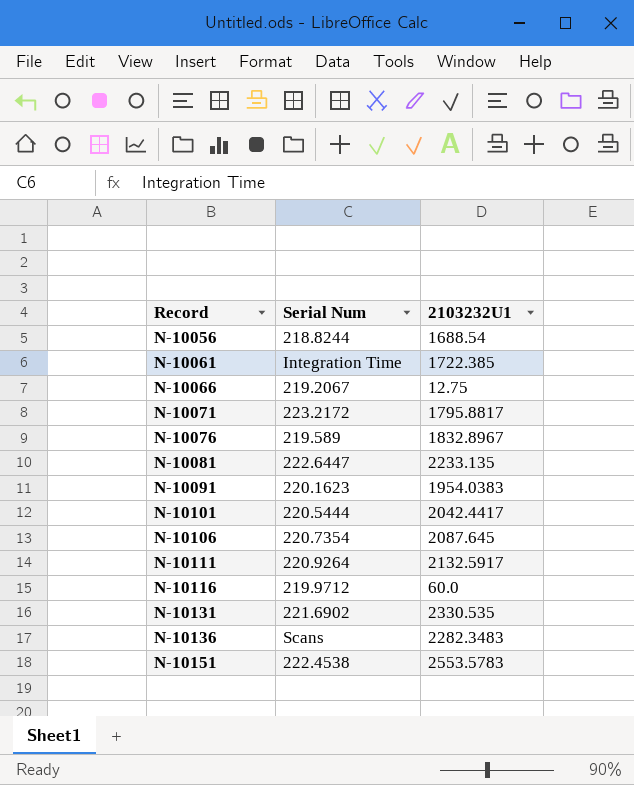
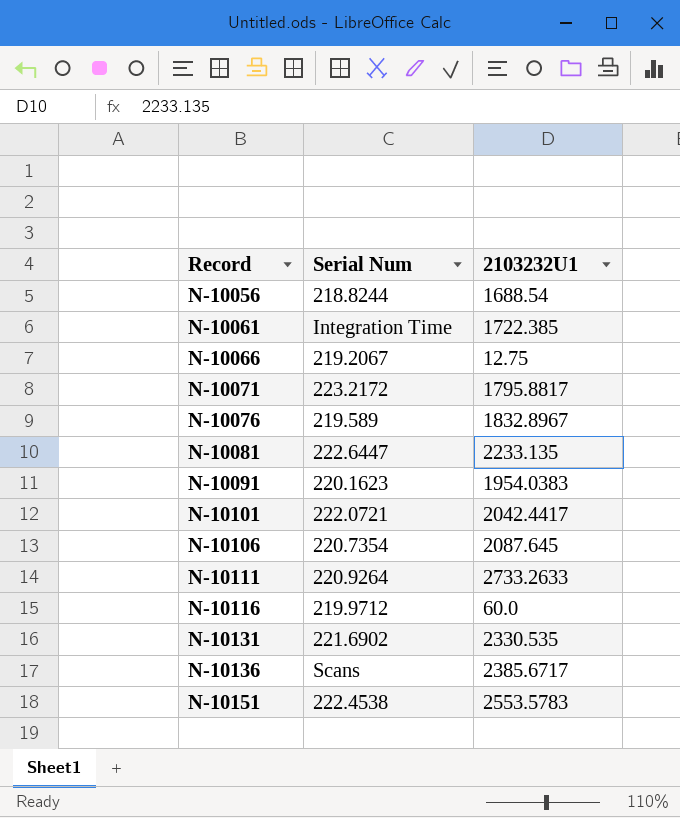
N-10101 | Serial Num: 220.5444 -> 222.0721
N-10111 | 2103232U1: 2132.5917 -> 2733.2633
N-10136 | 2103232U1: 2282.3483 -> 2385.6717

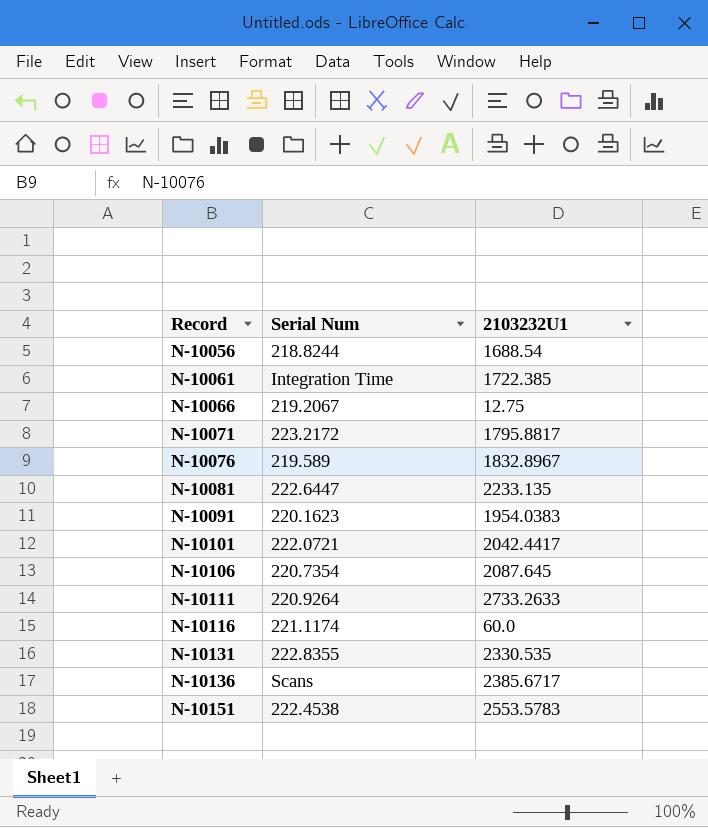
N-10116 | Serial Num: 219.9712 -> 221.1174
N-10131 | Serial Num: 221.6902 -> 222.8355

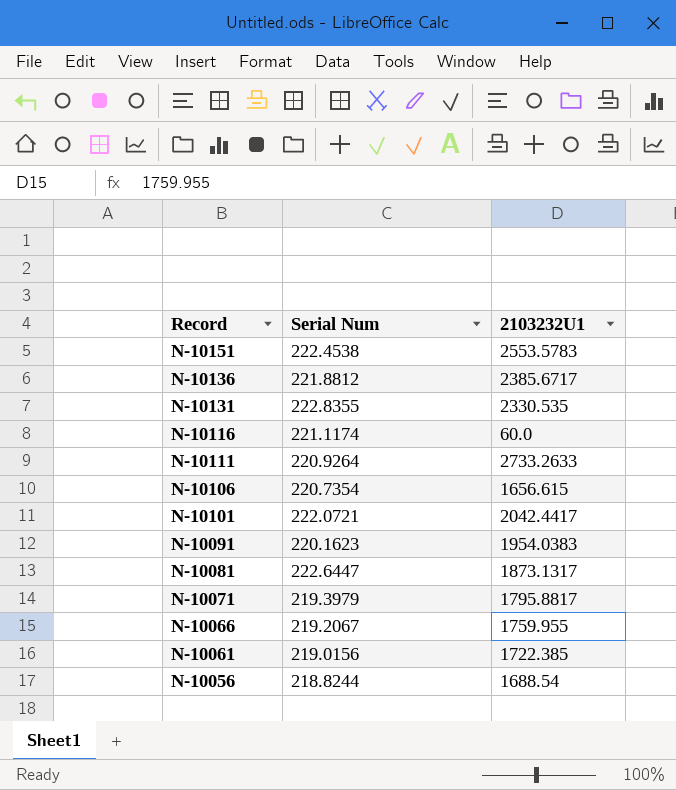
row order: Record ascending -> Record descending
row N-10076: 219.589 | 1832.8967 -> none
N-10136 | Serial Num: Scans -> 221.8812
N-10106 | 2103232U1: 2087.645 -> 1656.615
N-10081 | 2103232U1: 2233.135 -> 1873.1317
N-10071 | Serial Num: 223.2172 -> 219.3979
N-10066 | 2103232U1: 12.75 -> 1759.955
N-10061 | Serial Num: Integration Time -> 219.0156

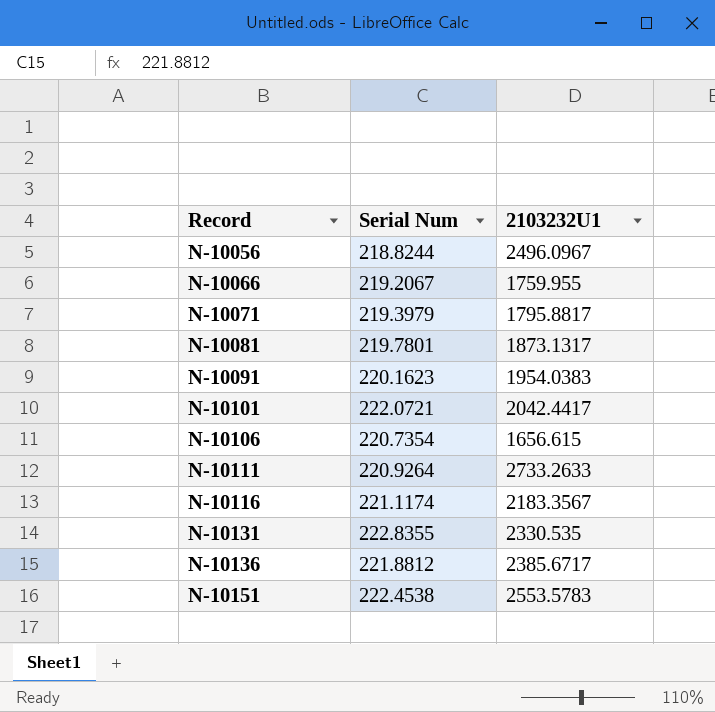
row order: Record descending -> Record ascending
row N-10061: 219.0156 | 1722.385 -> none
N-10056 | 2103232U1: 1688.54 -> 2496.0967
N-10081 | Serial Num: 222.6447 -> 219.7801
N-10116 | 2103232U1: 60.0 -> 2183.3567

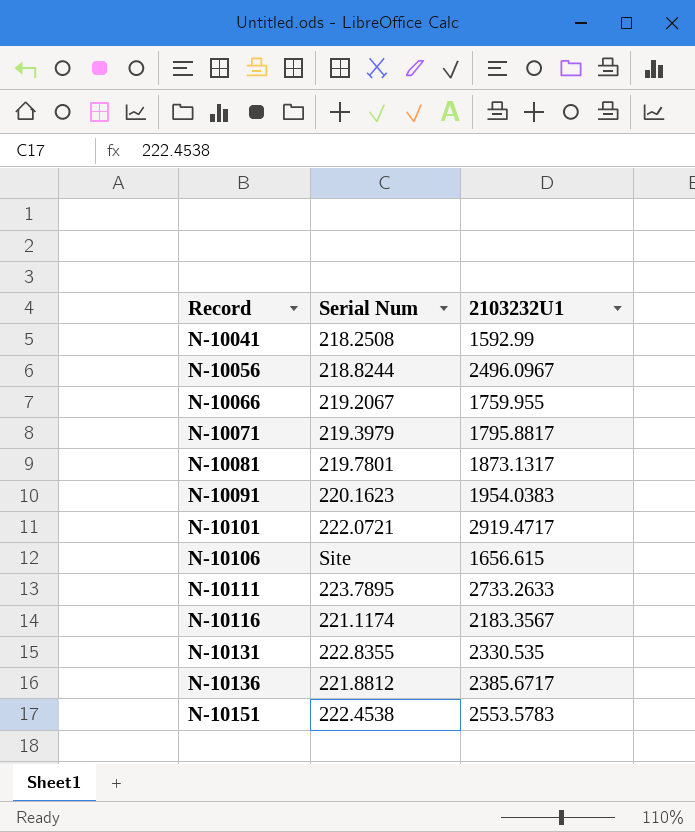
row N-10041: none -> 218.2508 | 1592.99
N-10101 | 2103232U1: 2042.4417 -> 2919.4717
N-10106 | Serial Num: 220.7354 -> Site
N-10111 | Serial Num: 220.9264 -> 223.7895

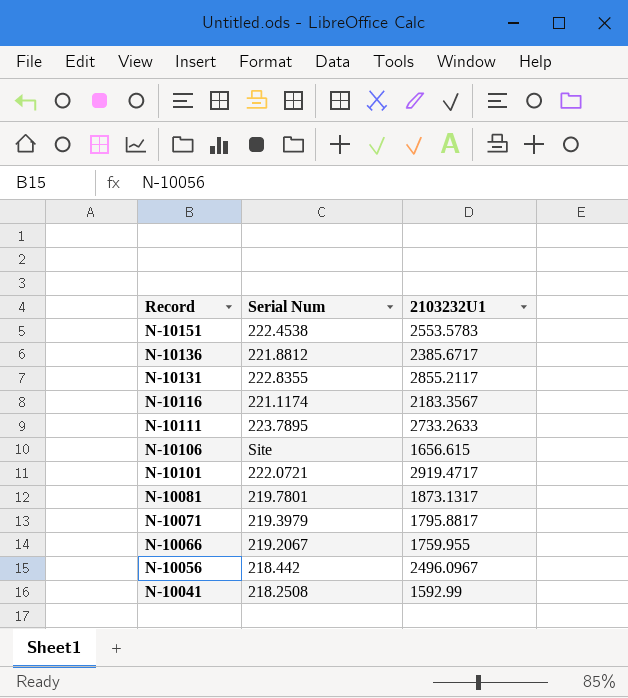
row order: Record ascending -> Record descending
row N-10091: 220.1623 | 1954.0383 -> none
N-10131 | 2103232U1: 2330.535 -> 2855.2117
N-10056 | Serial Num: 218.8244 -> 218.442

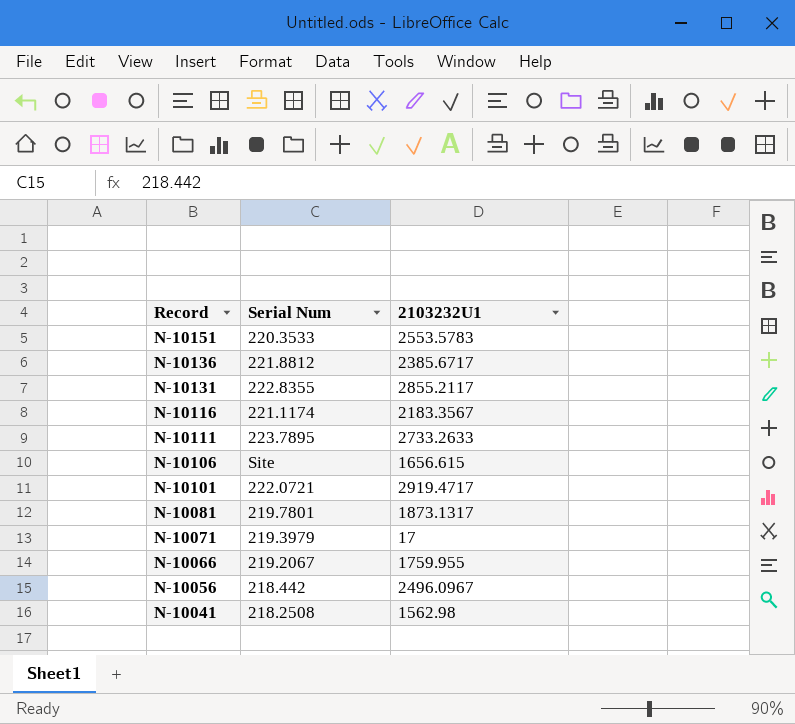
N-10151 | Serial Num: 222.4538 -> 220.3533
N-10071 | 2103232U1: 1795.8817 -> 17
N-10041 | 2103232U1: 1592.99 -> 1562.98

